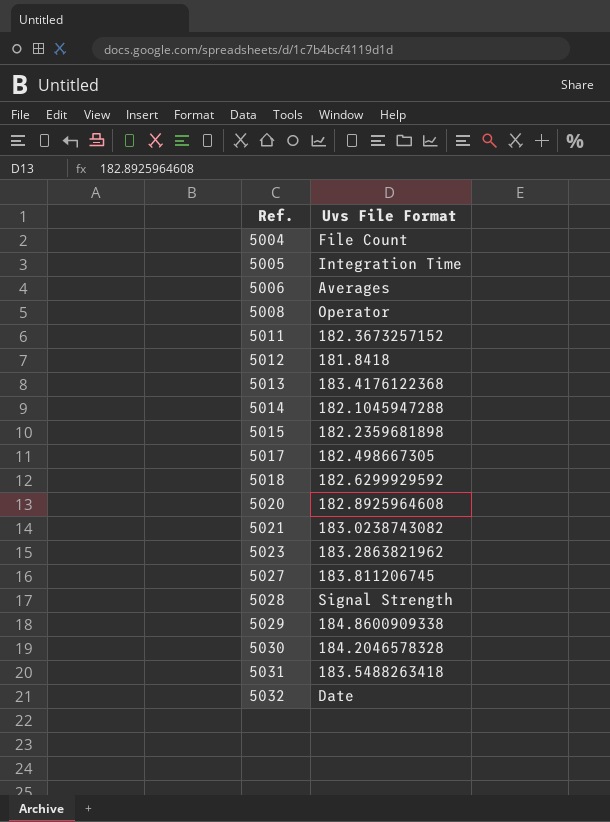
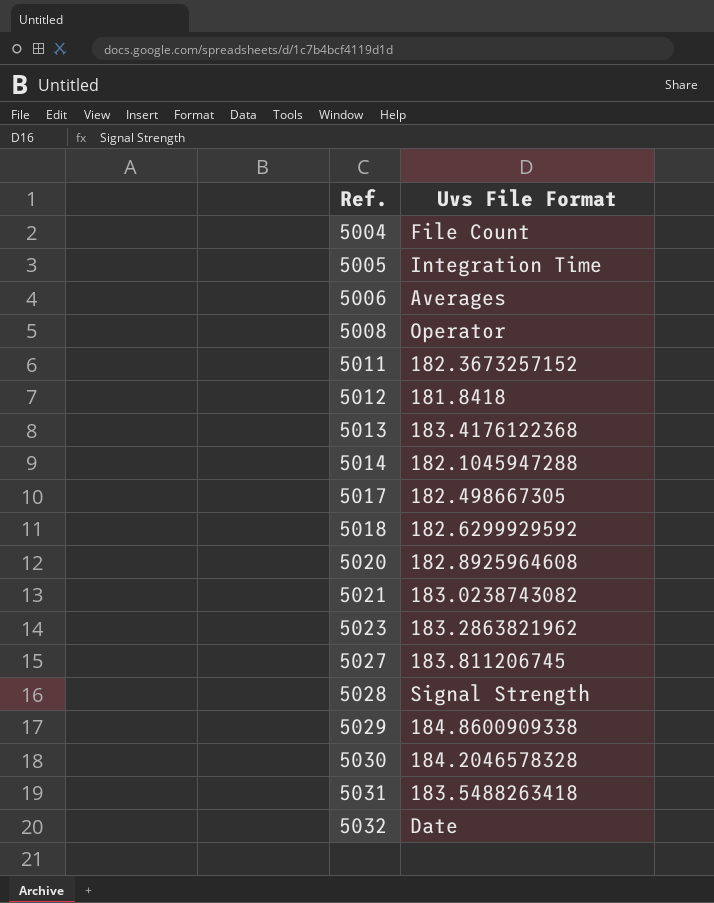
row 5015: 182.2359681898 -> none

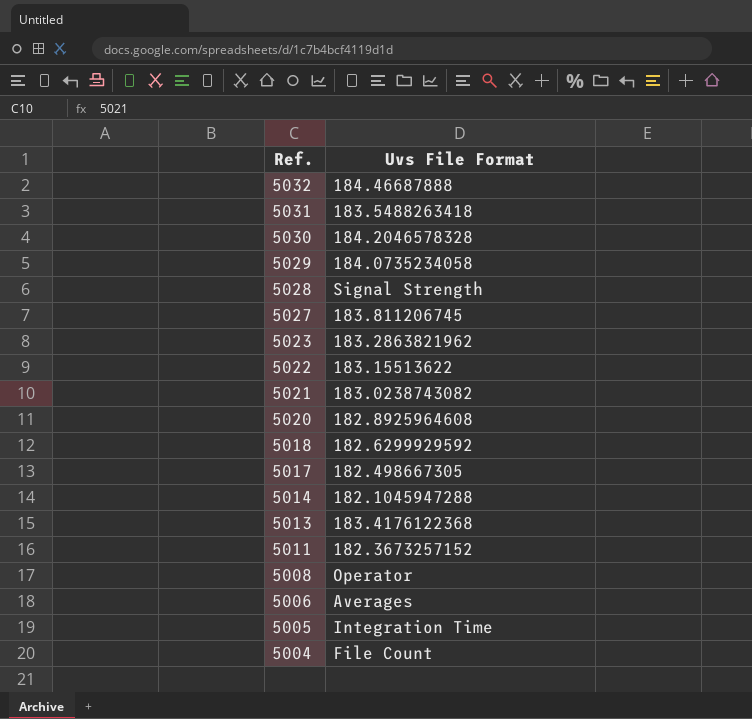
row order: Ref. ascending -> Ref. descending
row 5012: 181.8418 -> none
5032 | Uvs File Format: Date -> 184.46687888
5029 | Uvs File Format: 184.8600909338 -> 184.0735234058
row 5022: none -> 183.15513622

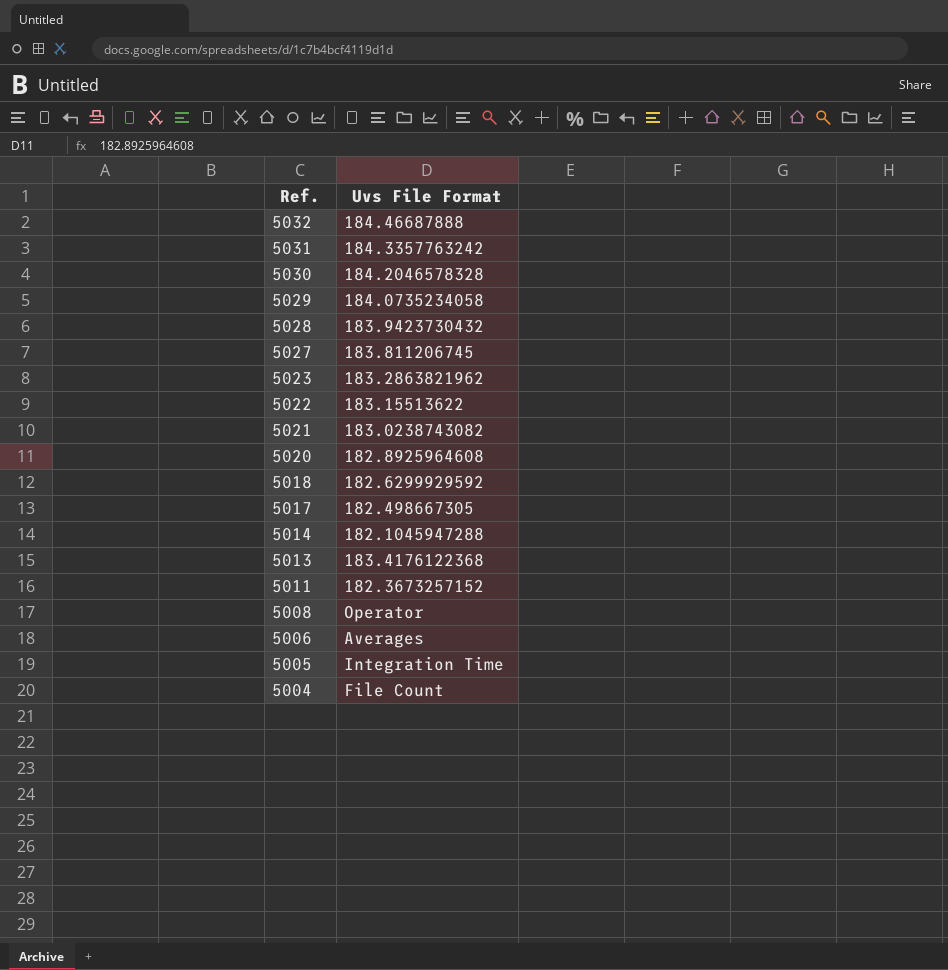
5031 | Uvs File Format: 183.5488263418 -> 184.3357763242
5028 | Uvs File Format: Signal Strength -> 183.9423730432

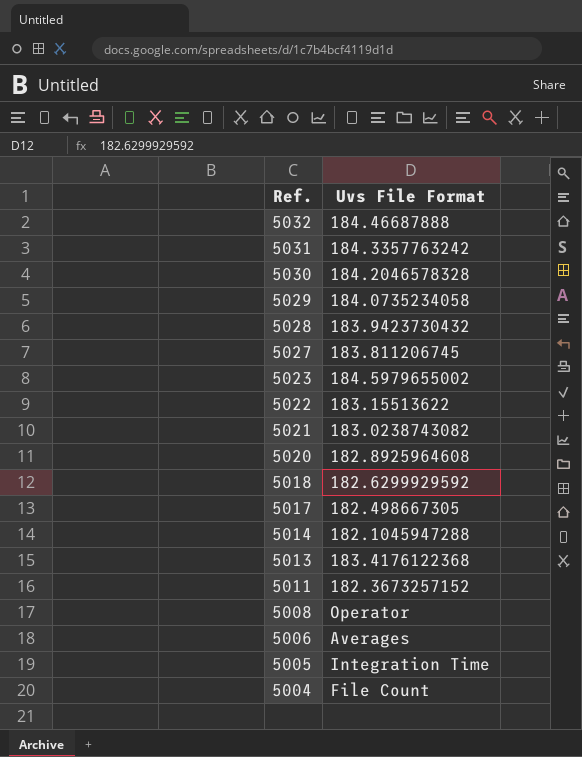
5023 | Uvs File Format: 183.2863821962 -> 184.5979655002

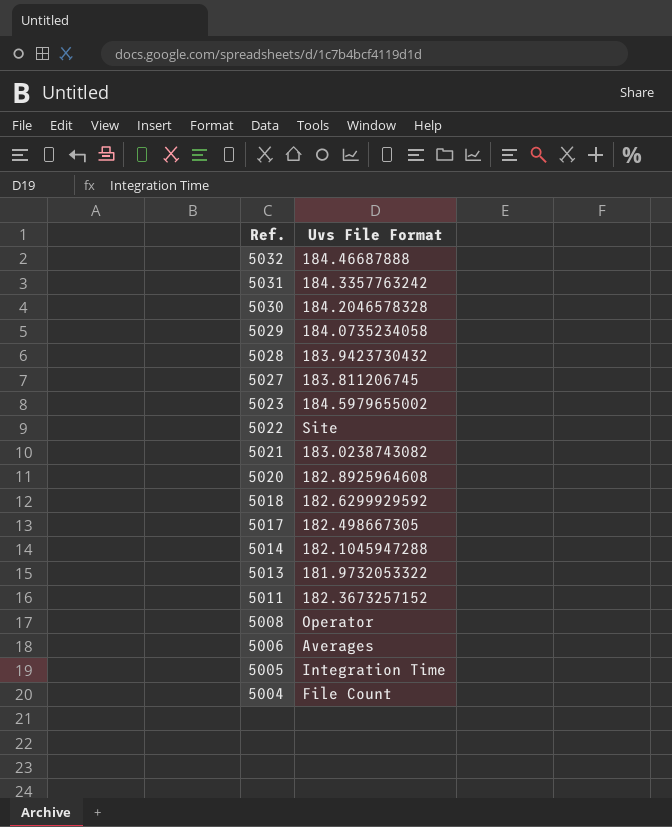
5022 | Uvs File Format: 183.15513622 -> Site
5013 | Uvs File Format: 183.4176122368 -> 181.9732053322

